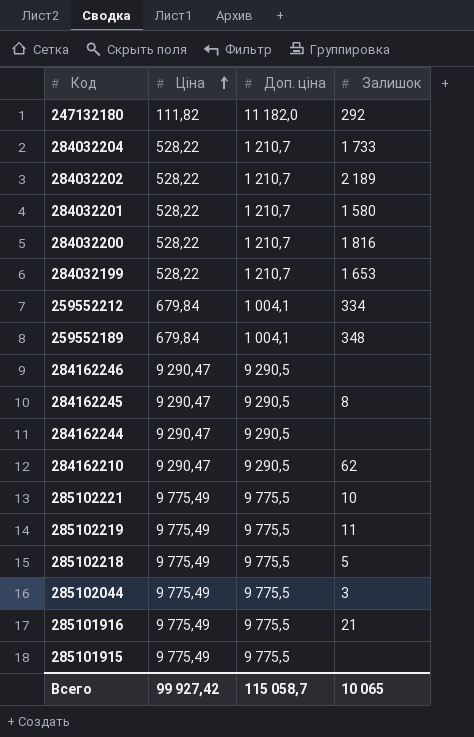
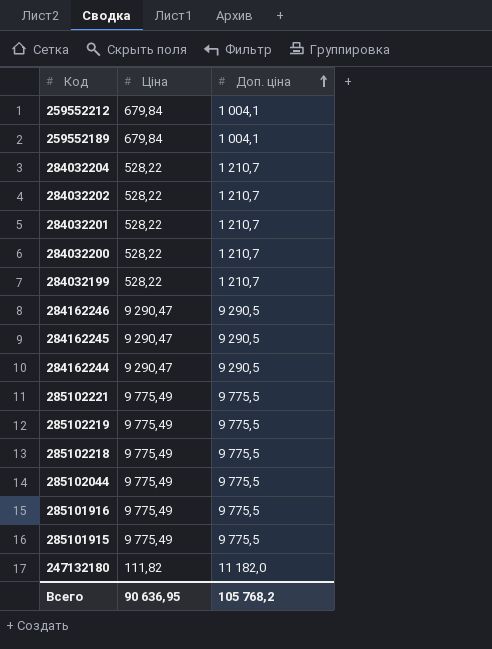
row order: Ціна ascending -> Доп. ціна ascending
column Залишок | position: 4 -> none
row 284162210: 9 290,47 | 9 290,5 | 62 -> none
Всего | Ціна: 99 927,42 -> 90 636,95
Всего | Доп. ціна: 115 058,7 -> 105 768,2

